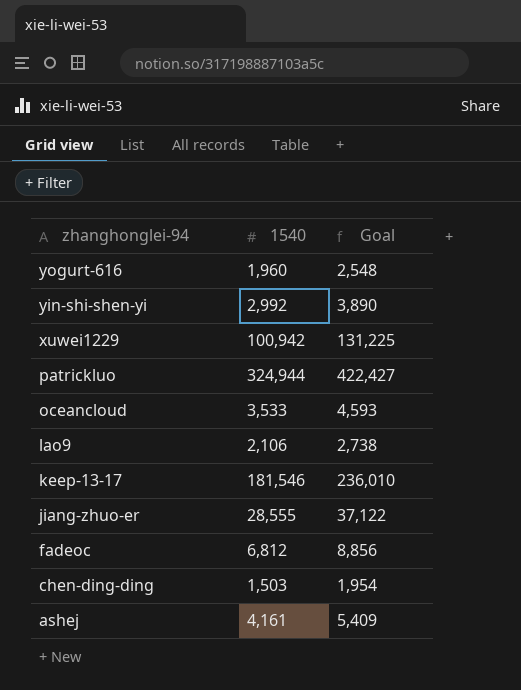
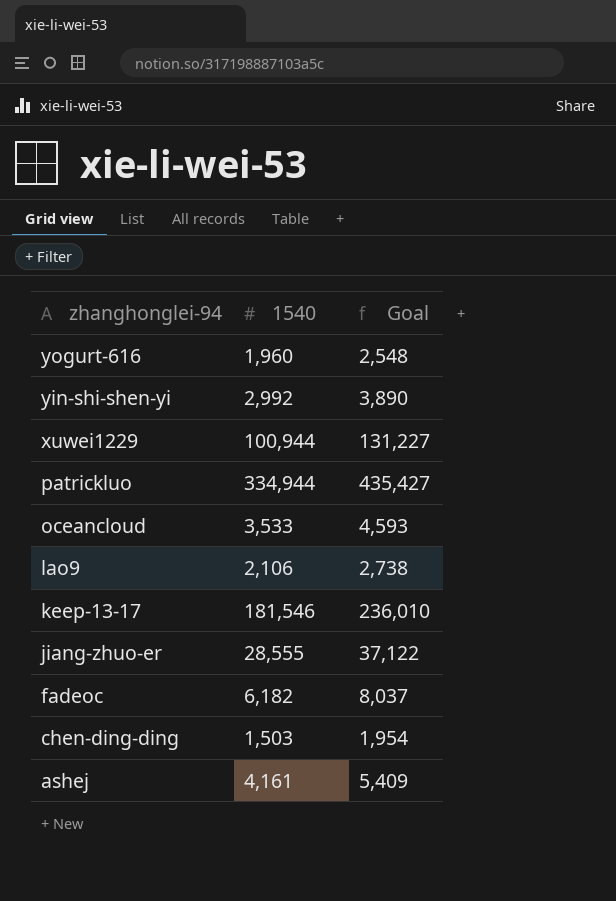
xuwei1229 | 1540: 100,942 -> 100,944
xuwei1229 | Goal: 131,225 -> 131,227
patrickluo | 1540: 324,944 -> 334,944
patrickluo | Goal: 422,427 -> 435,427
fadeoc | 1540: 6,812 -> 6,182
fadeoc | Goal: 8,856 -> 8,037

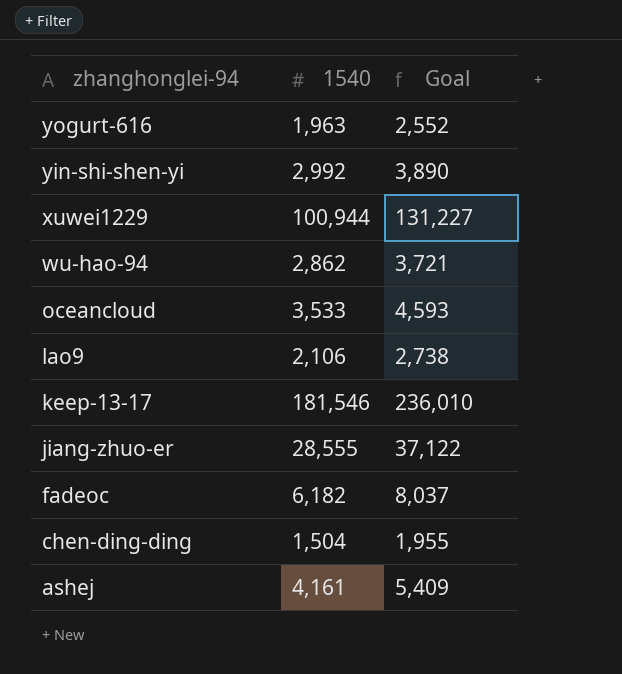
row patrickluo: 334,944 | 435,427 -> none
yogurt-616 | 1540: 1,960 -> 1,963
yogurt-616 | Goal: 2,548 -> 2,552
row wu-hao-94: none -> 2,862 | 3,721
chen-ding-ding | 1540: 1,503 -> 1,504
chen-ding-ding | Goal: 1,954 -> 1,955

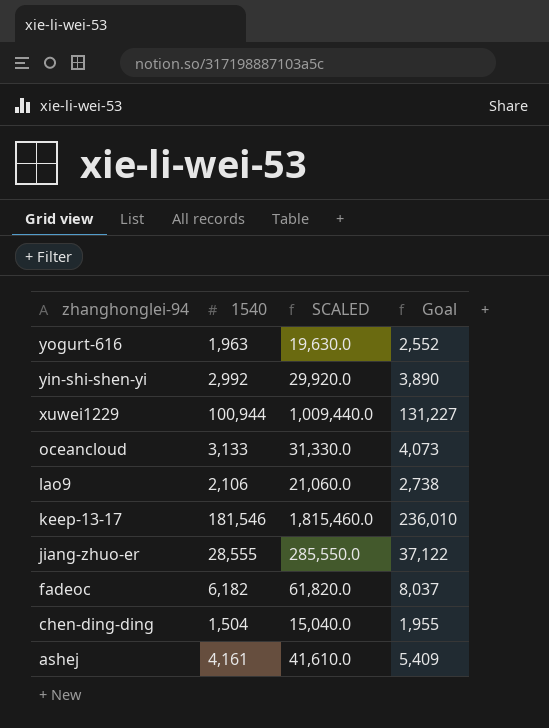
column SCALED | formula: none -> [1540] * 10
row wu-hao-94: 2,862 | 3,721 -> none
oceancloud | 1540: 3,533 -> 3,133
oceancloud | Goal: 4,593 -> 4,073

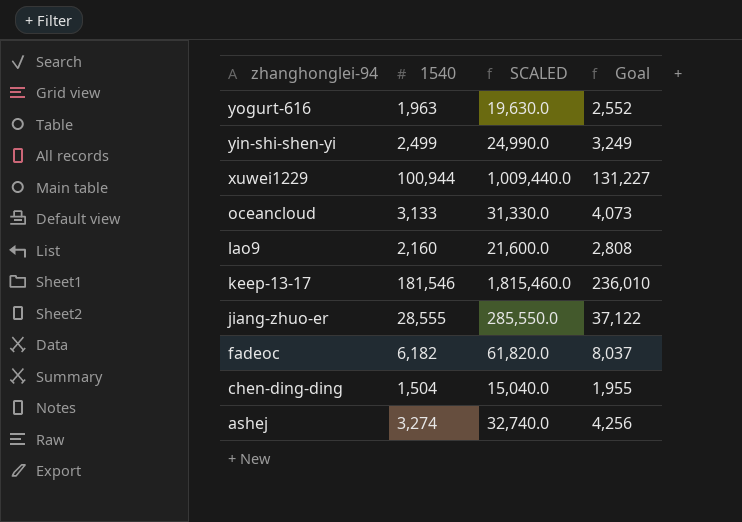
yin-shi-shen-yi | 1540: 2,992 -> 2,499
yin-shi-shen-yi | SCALED: 29,920.0 -> 24,990.0
yin-shi-shen-yi | Goal: 3,890 -> 3,249
lao9 | 1540: 2,106 -> 2,160
lao9 | SCALED: 21,060.0 -> 21,600.0
lao9 | Goal: 2,738 -> 2,808
ashej | 1540: 4,161 -> 3,274
ashej | SCALED: 41,610.0 -> 32,740.0
ashej | Goal: 5,409 -> 4,256

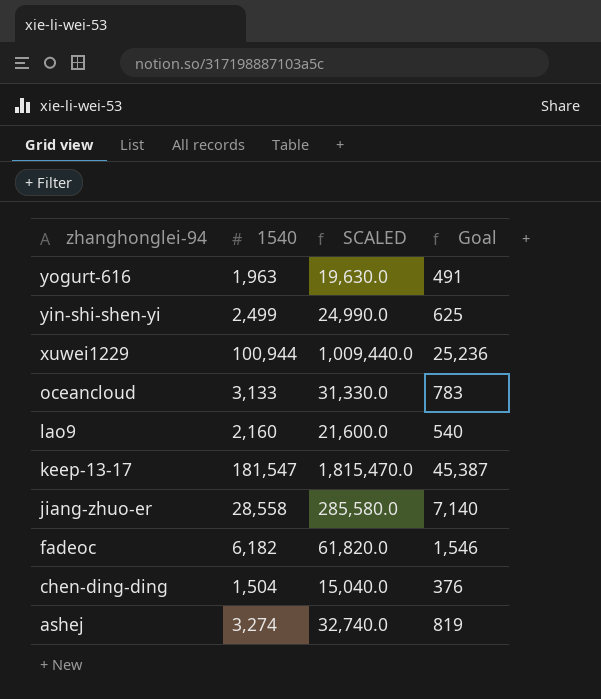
column Goal | formula: [1540] * 1.3 -> [1540] * 0.25
keep-13-17 | 1540: 181,546 -> 181,547
keep-13-17 | SCALED: 1,815,460.0 -> 1,815,470.0
jiang-zhuo-er | 1540: 28,555 -> 28,558
jiang-zhuo-er | SCALED: 285,550.0 -> 285,580.0

